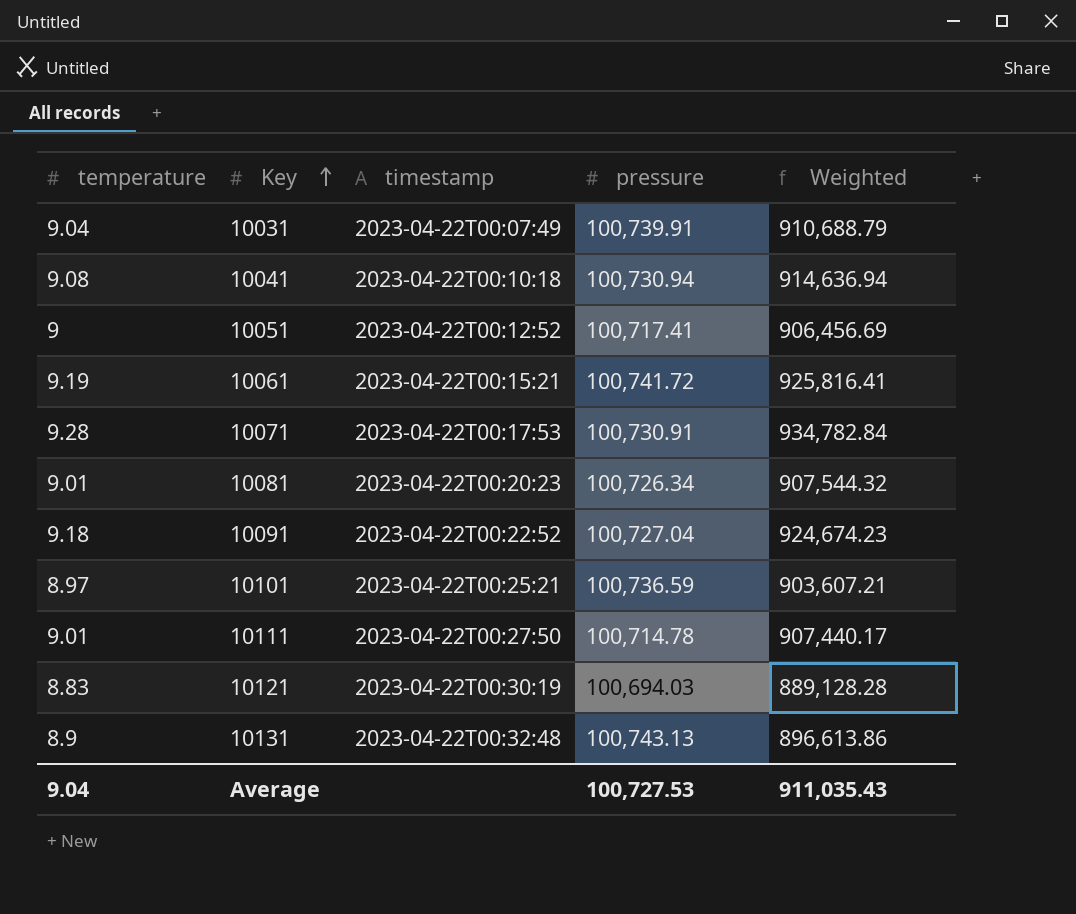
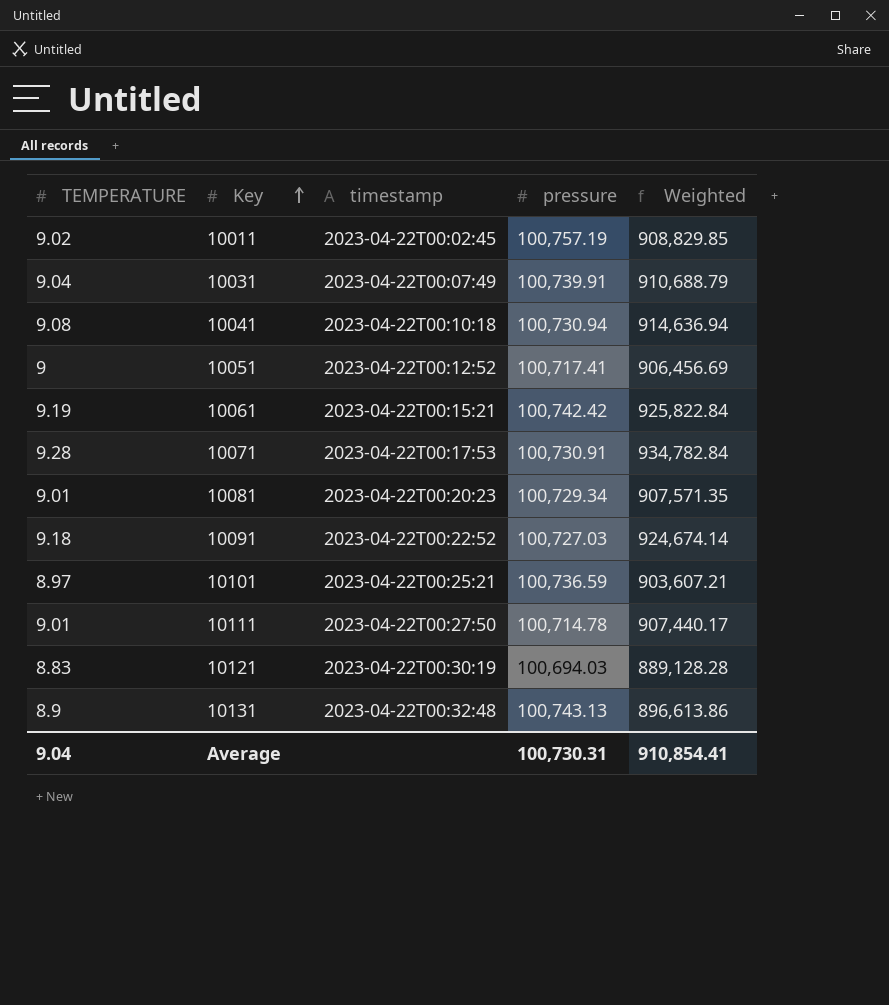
column name: temperature -> TEMPERATURE
row 10011: none -> 9.02 | 2023-04-22T00:02:45 | 100,757.19 | 908,829.85
10061 | pressure: 100,741.72 -> 100,742.42
10061 | Weighted: 925,816.41 -> 925,822.84
10081 | pressure: 100,726.34 -> 100,729.34
10081 | Weighted: 907,544.32 -> 907,571.35
10091 | pressure: 100,727.04 -> 100,727.03
10091 | Weighted: 924,674.23 -> 924,674.14
Average | pressure: 100,727.53 -> 100,730.31
Average | Weighted: 911,035.43 -> 910,854.41

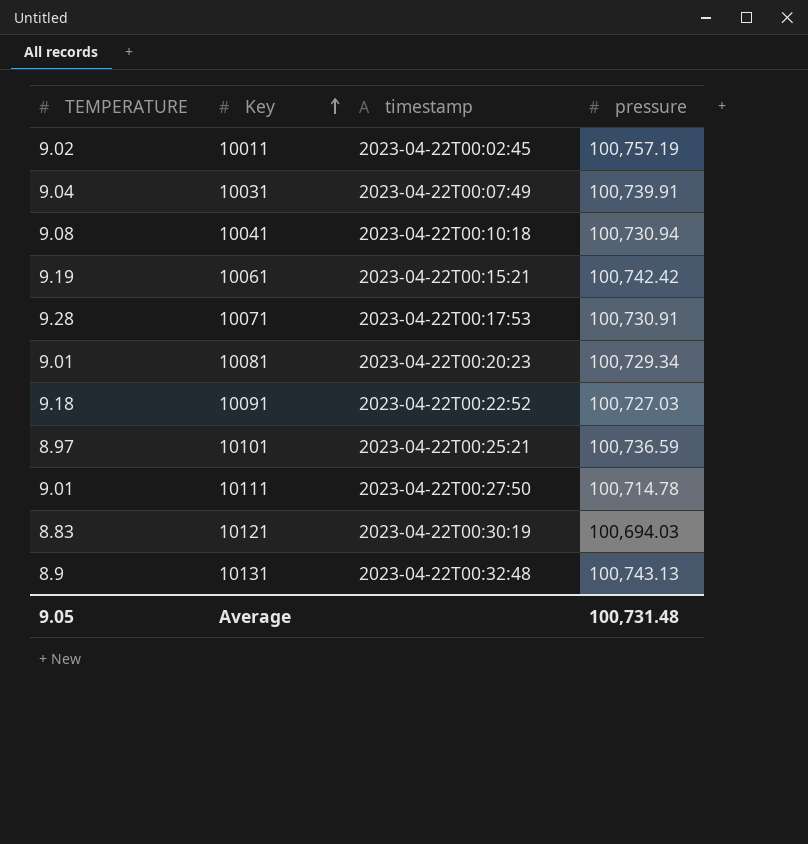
column Weighted | formula: [TEMPERATURE] * [pressure] -> none
row 10051: 9 | 2023-04-22T00:12:52 | 100,717.41 | 906,456.69 -> none
Average | TEMPERATURE: 9.04 -> 9.05
Average | pressure: 100,730.31 -> 100,731.48

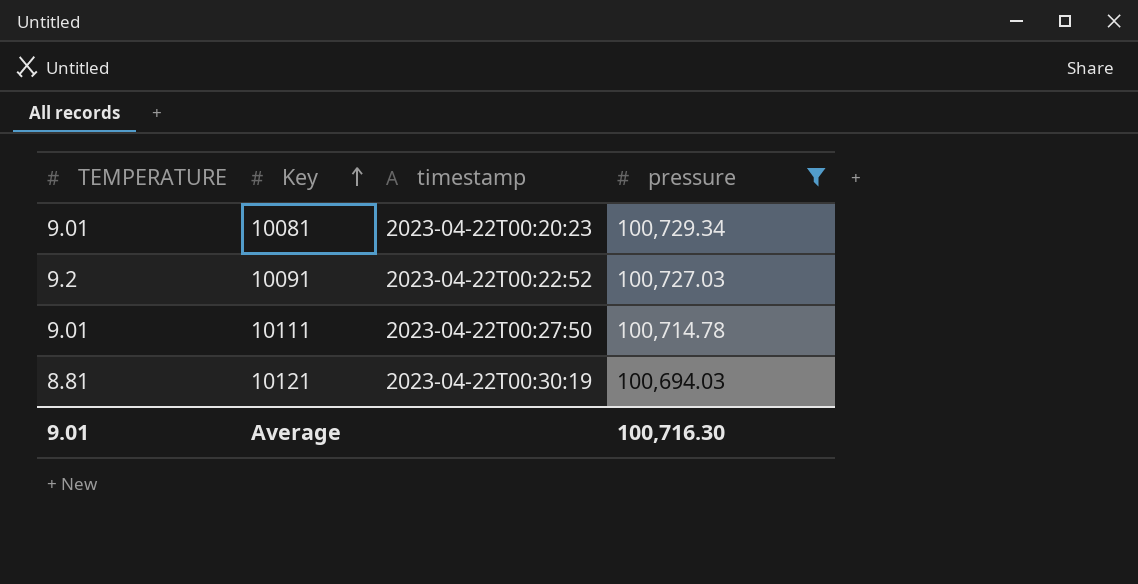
filter: none -> pressure <= 100,729.34
10091 | TEMPERATURE: 9.18 -> 9.2
10121 | TEMPERATURE: 8.83 -> 8.81
Average | TEMPERATURE: 9.05 -> 9.01
Average | pressure: 100,731.48 -> 100,716.30

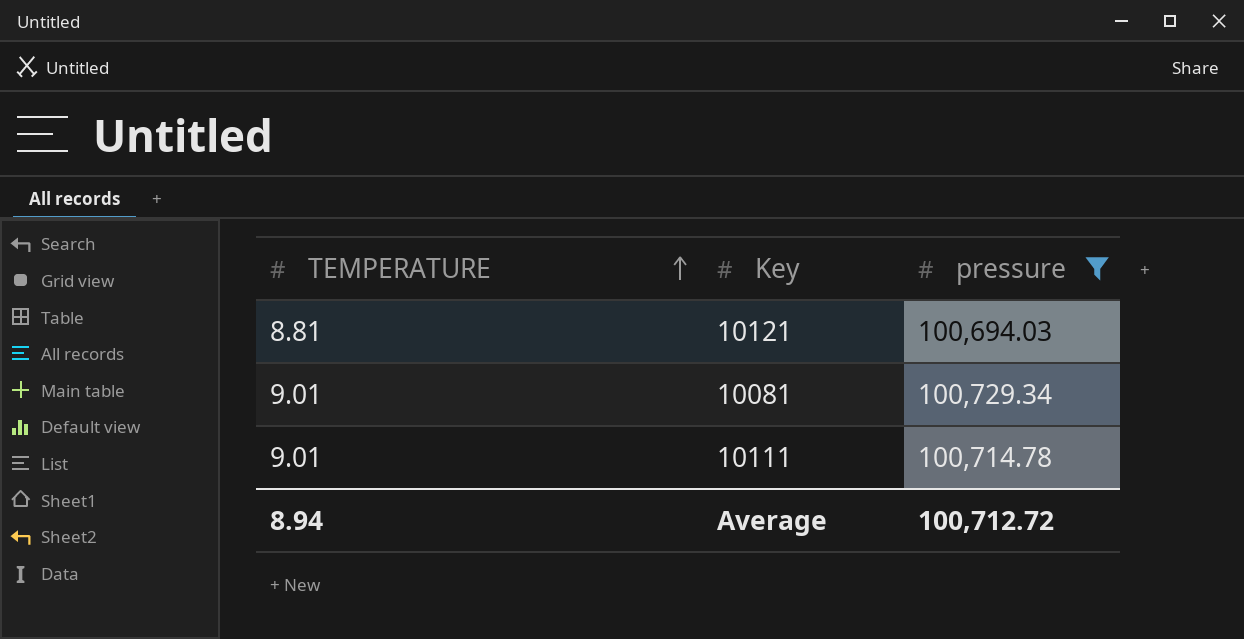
row order: Key ascending -> TEMPERATURE ascending
column timestamp | position: 3 -> none
row 10091: 9.2 | 2023-04-22T00:22:52 | 100,727.03 -> none
Average | TEMPERATURE: 9.01 -> 8.94
Average | pressure: 100,716.30 -> 100,712.72

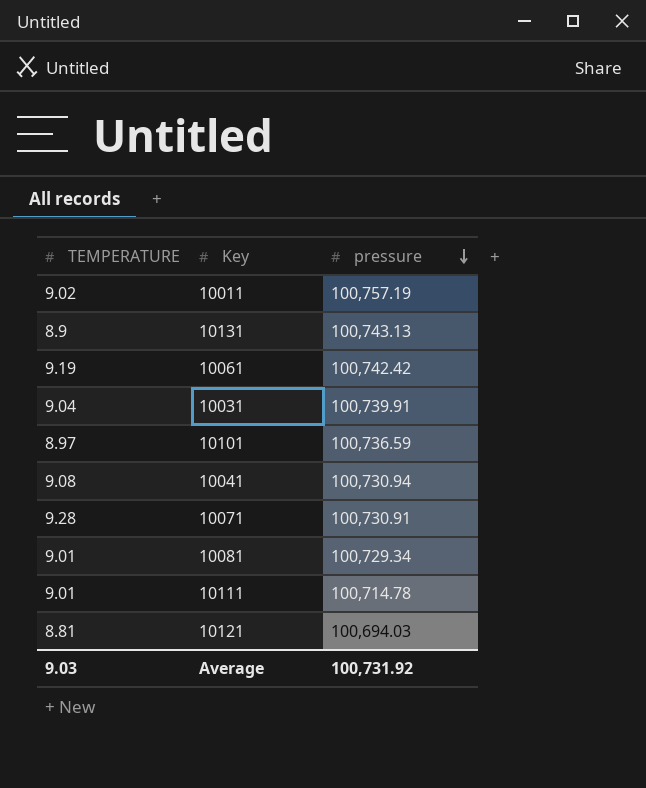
filter: pressure <= 100,729.34 -> none
row order: TEMPERATURE ascending -> pressure descending
Average | TEMPERATURE: 8.94 -> 9.03
Average | pressure: 100,712.72 -> 100,731.92

